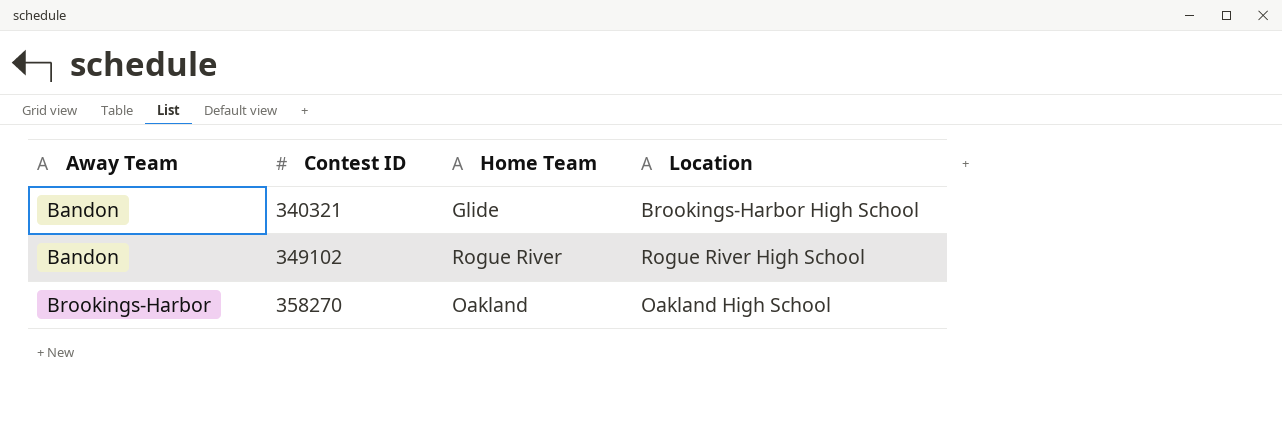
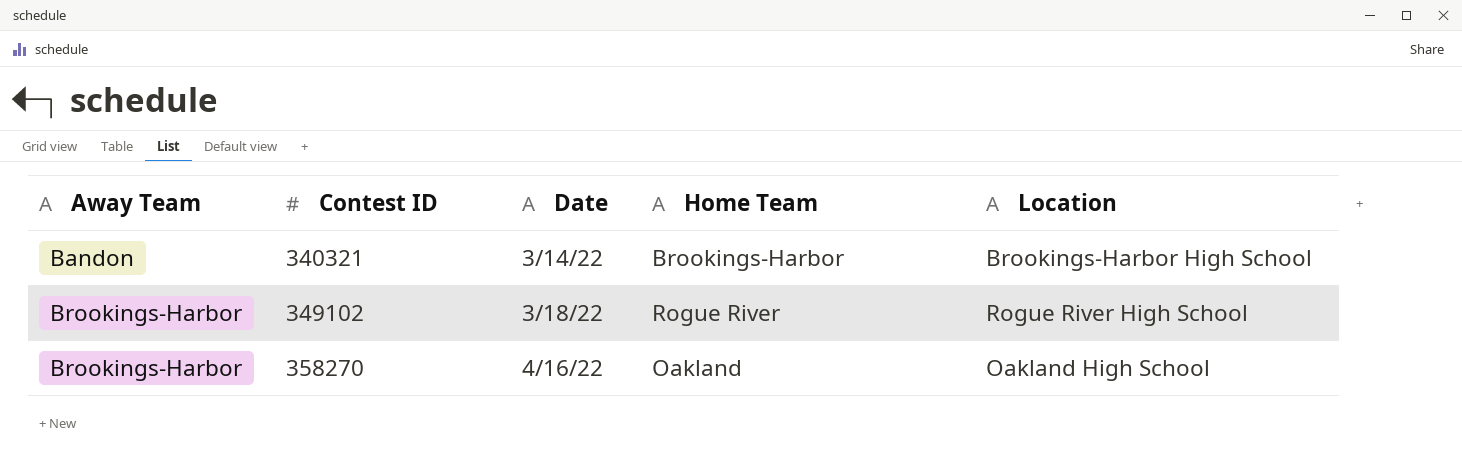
column Date | position: none -> 3
340321 | Home Team: Glide -> Brookings-Harbor
349102 | Away Team: Bandon -> Brookings-Harbor

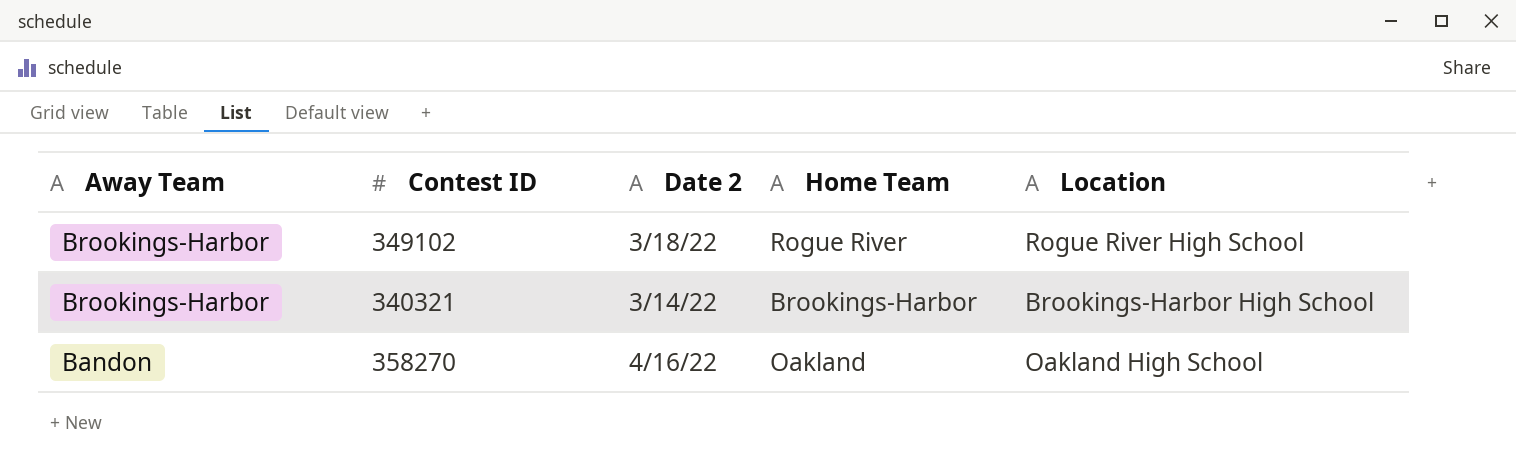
row order: Away Team ascending -> Away Team descending
column name: Date -> Date 2
340321 | Away Team: Bandon -> Brookings-Harbor
358270 | Away Team: Brookings-Harbor -> Bandon

